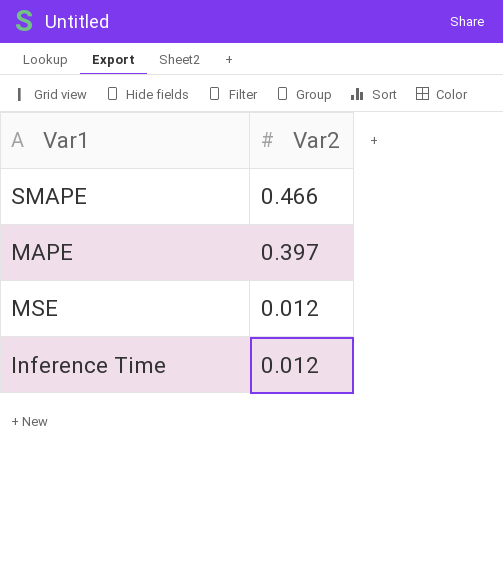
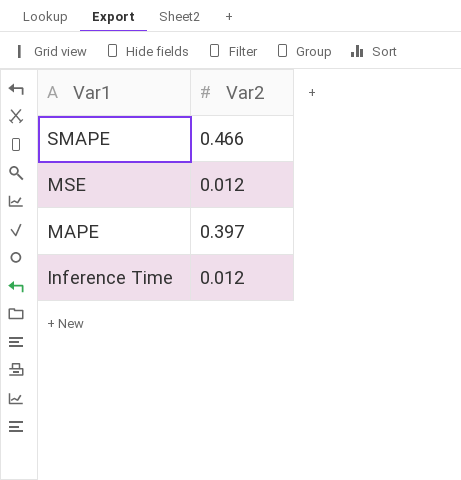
row order: Var2 descending -> Var1 descending

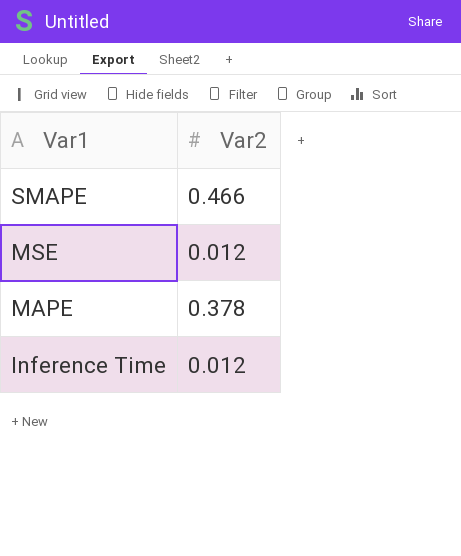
MAPE | Var2: 0.397 -> 0.378

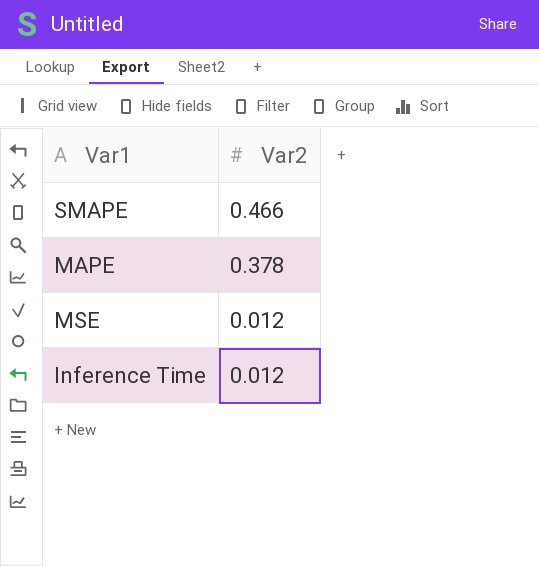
row order: Var1 descending -> Var2 descending

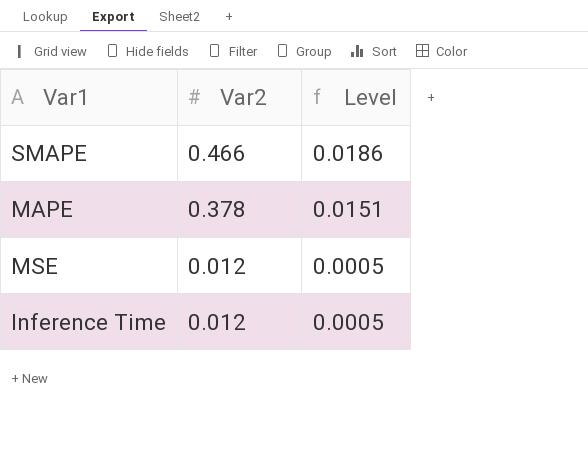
column Level | formula: none -> [Var2] * 0.04

